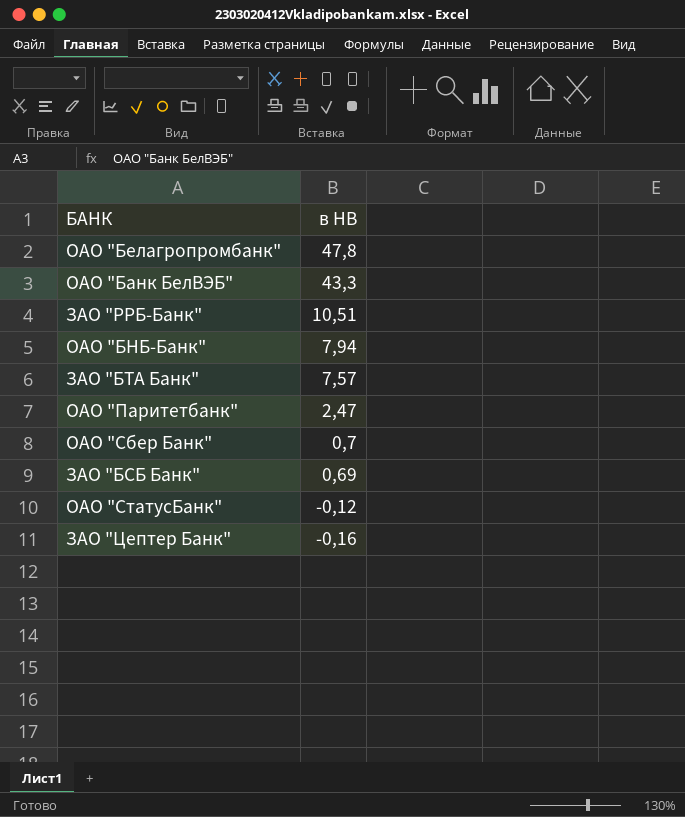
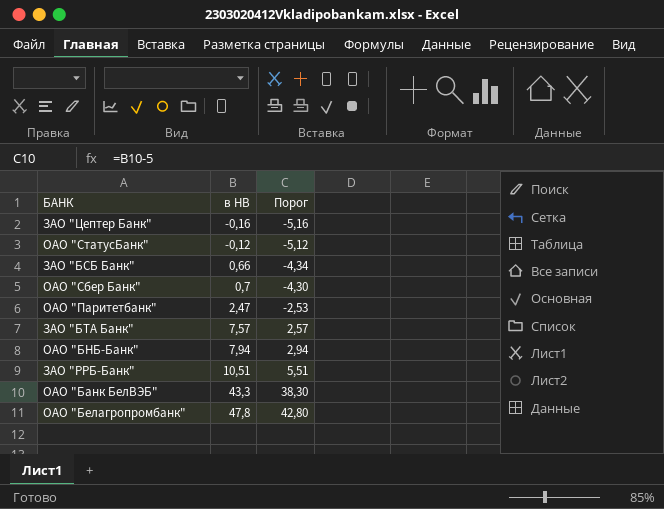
row order: в НВ descending -> в НВ ascending
column Порог | formula: none -> [в НВ] - 5
ЗАО "БСБ Банк" | в НВ: 0,69 -> 0,66

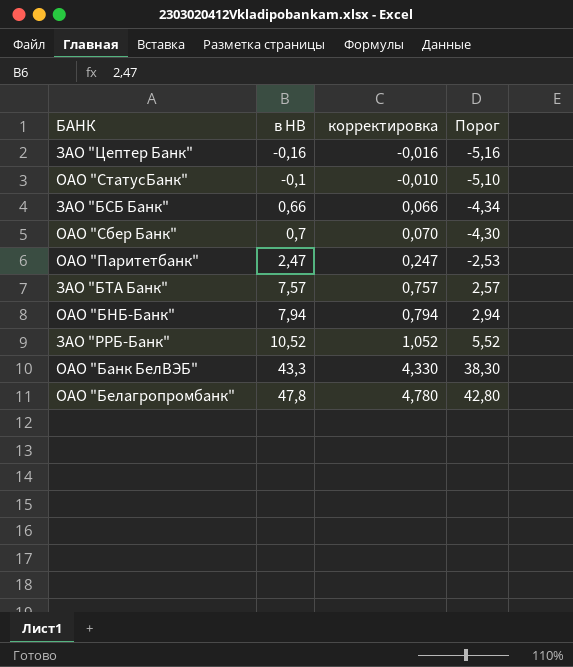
column корректировка | formula: none -> [в НВ] * 0,1
ОАО "СтатусБанк" | в НВ: -0,12 -> -0,1
ОАО "СтатусБанк" | Порог: -5,12 -> -5,10
ЗАО "РРБ-Банк" | в НВ: 10,51 -> 10,52
ЗАО "РРБ-Банк" | Порог: 5,51 -> 5,52

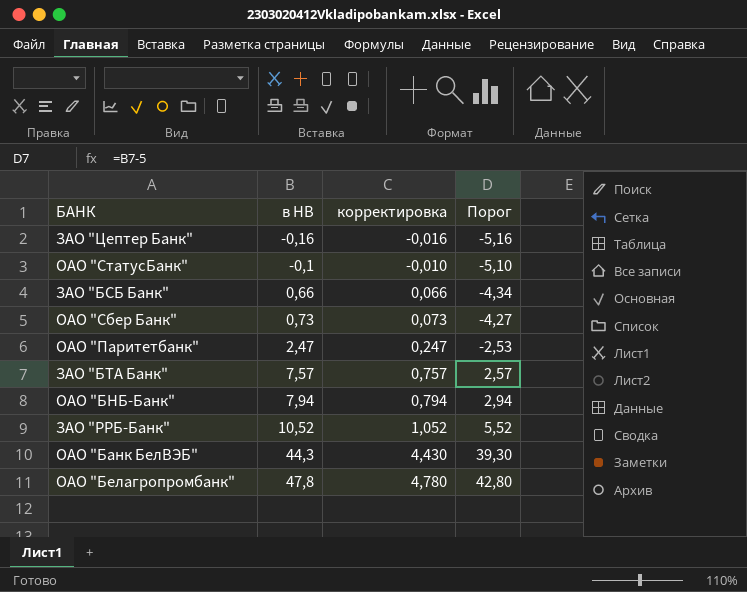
ОАО "Сбер Банк" | в НВ: 0,7 -> 0,73
ОАО "Сбер Банк" | корректировка: 0,070 -> 0,073
ОАО "Сбер Банк" | Порог: -4,30 -> -4,27
ОАО "Банк БелВЭБ" | в НВ: 43,3 -> 44,3
ОАО "Банк БелВЭБ" | корректировка: 4,330 -> 4,430
ОАО "Банк БелВЭБ" | Порог: 38,30 -> 39,30

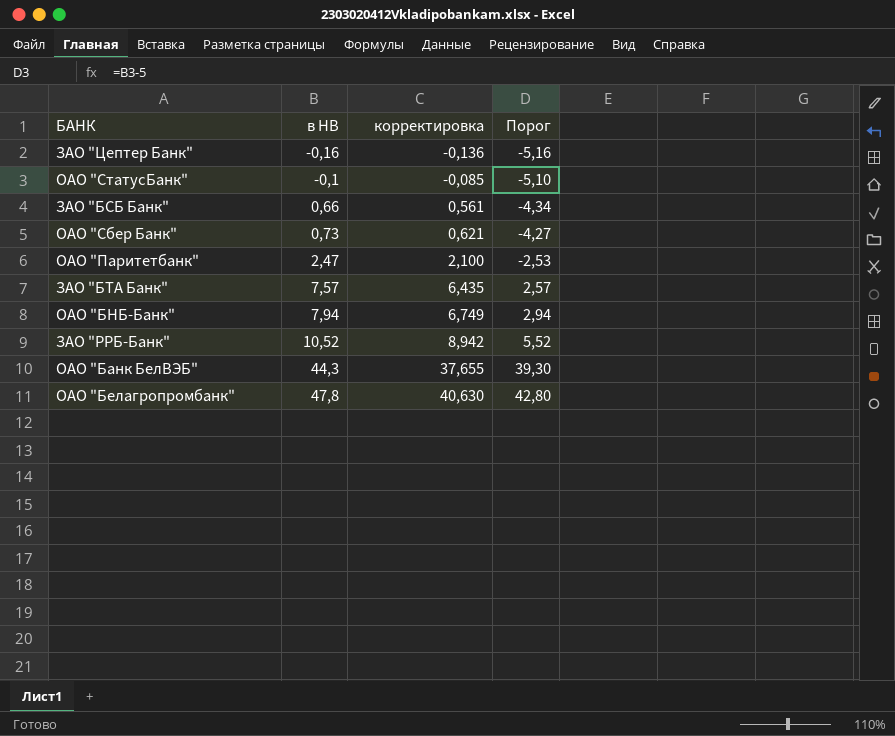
column корректировка | formula: [в НВ] * 0,1 -> [в НВ] * 0,85

